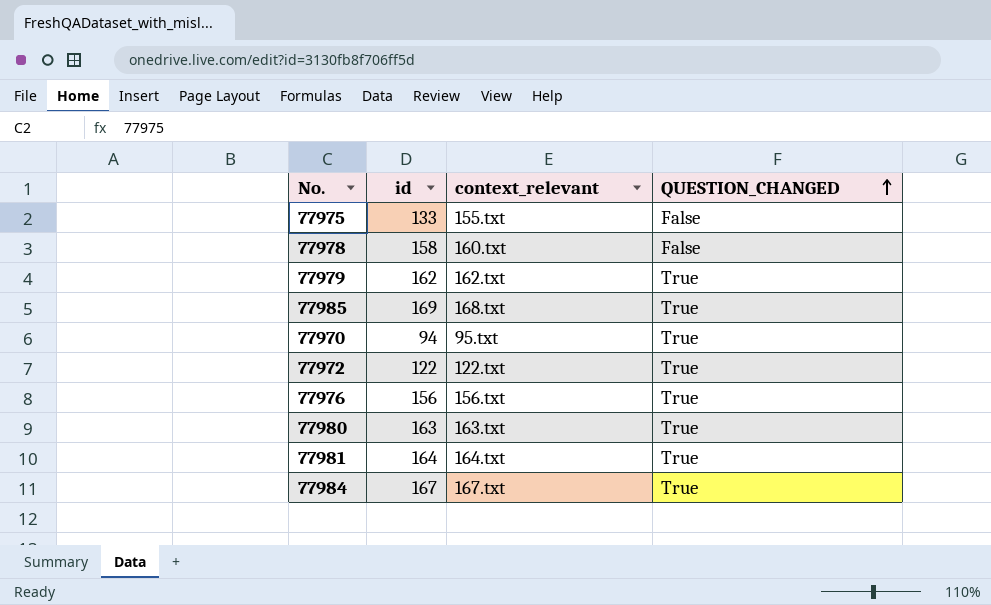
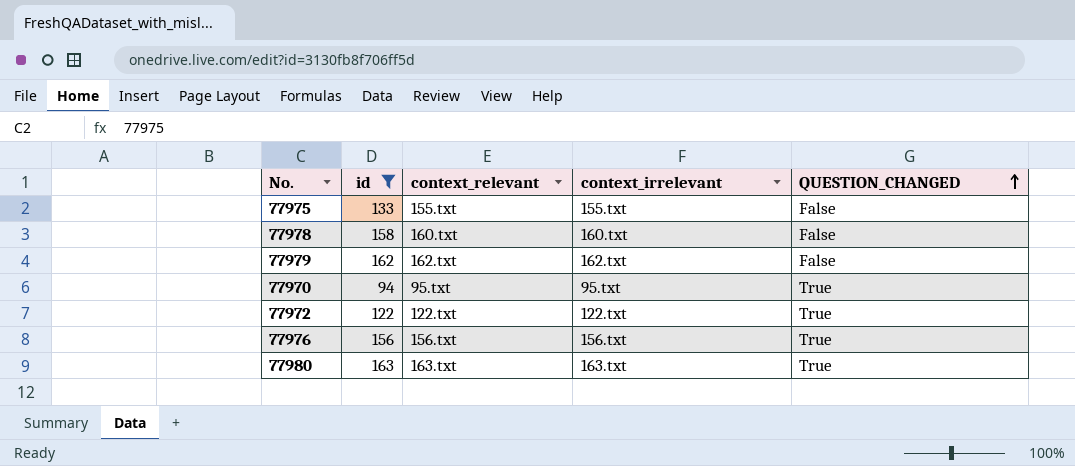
filter: none -> id <= 163
column context_irrelevant | position: none -> 4
77979 | QUESTION_CHANGED: True -> False

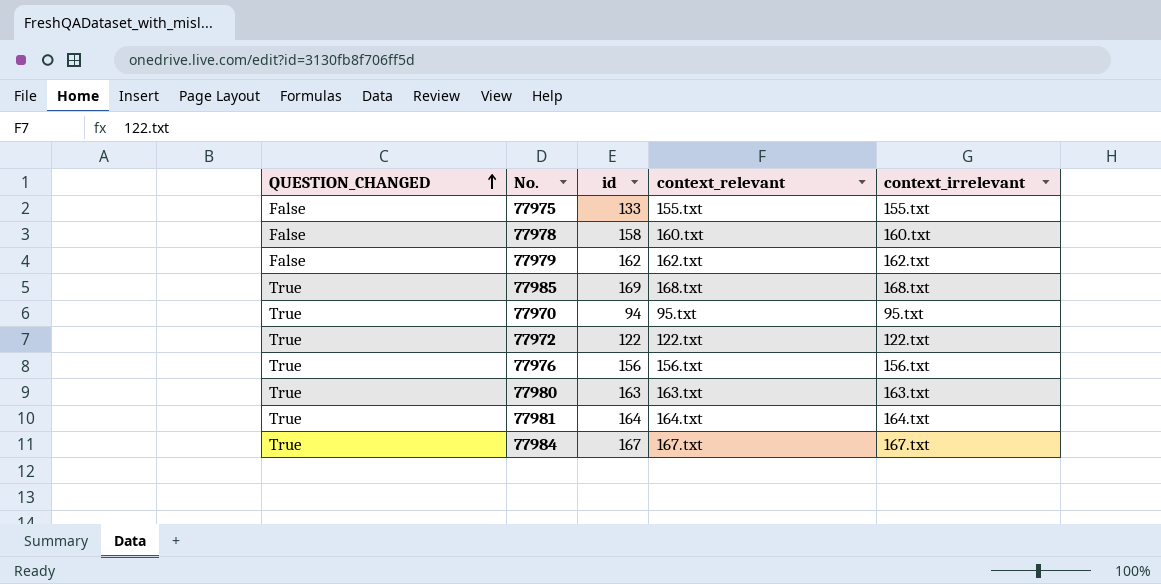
filter: id <= 163 -> none
column QUESTION_CHANGED | position: 5 -> 1

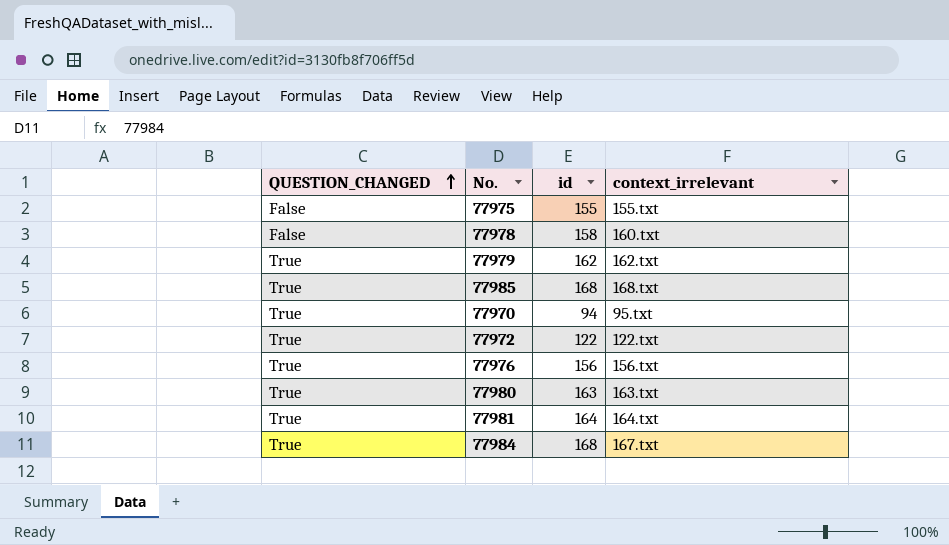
column context_relevant | position: 4 -> none
77975 | id: 133 -> 155
77979 | QUESTION_CHANGED: False -> True
77985 | id: 169 -> 168
77984 | id: 167 -> 168

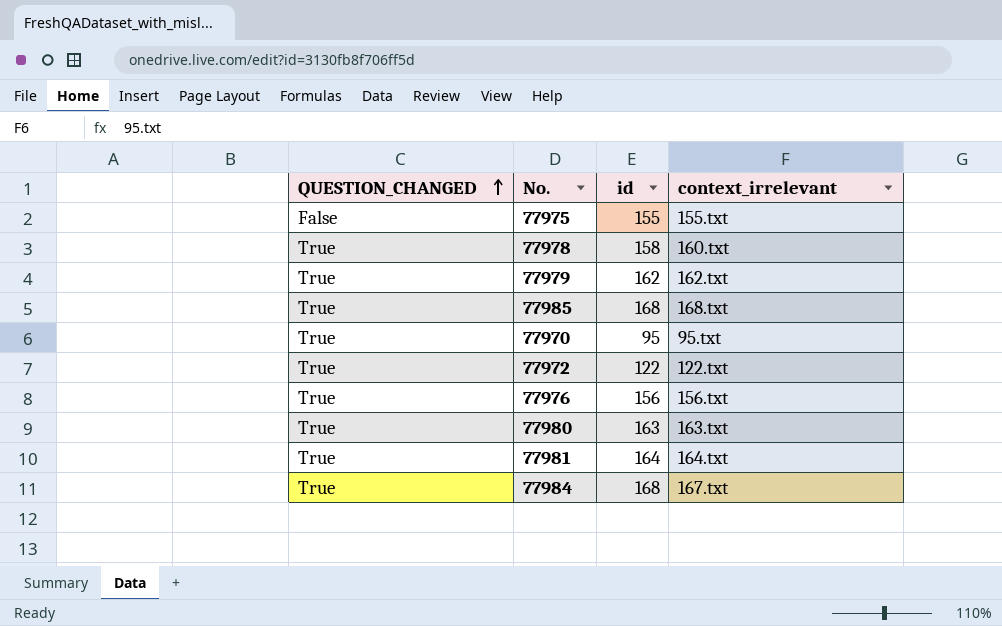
77978 | QUESTION_CHANGED: False -> True
77970 | id: 94 -> 95

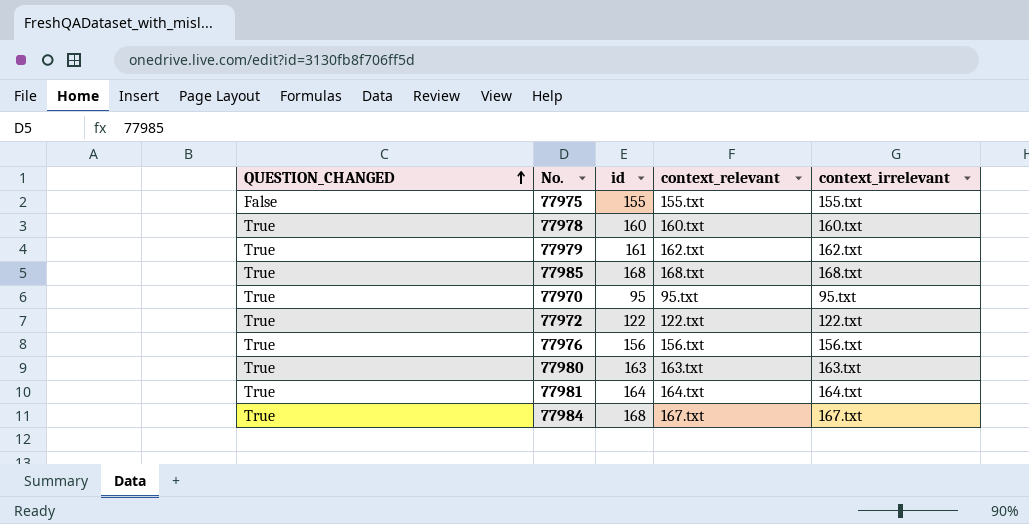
column context_relevant | position: none -> 4
77978 | id: 158 -> 160
77979 | id: 162 -> 161

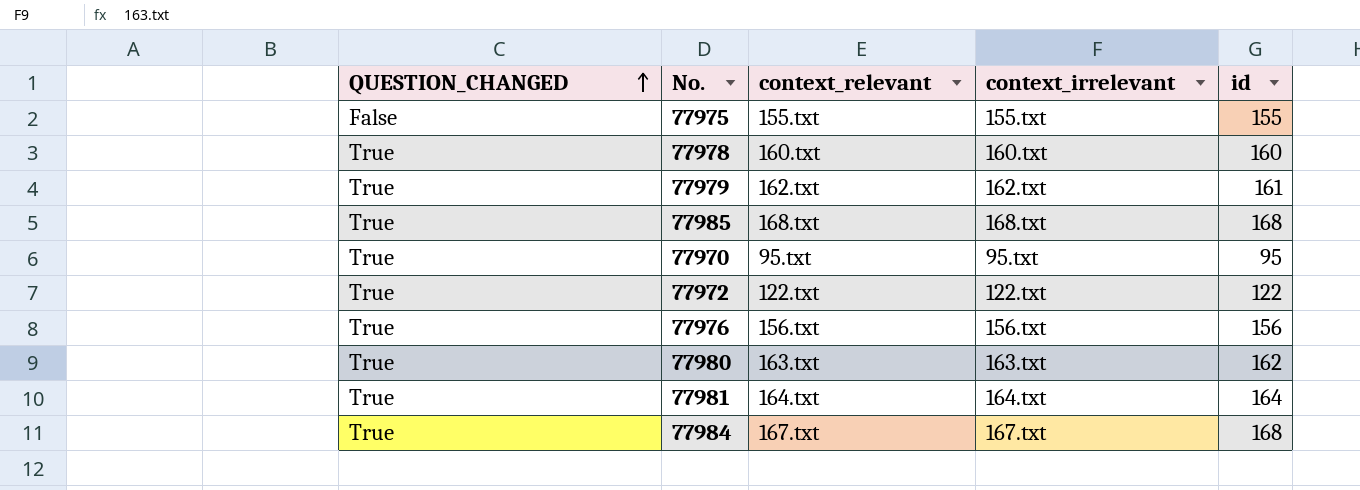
column id | position: 3 -> 5
77980 | id: 163 -> 162

